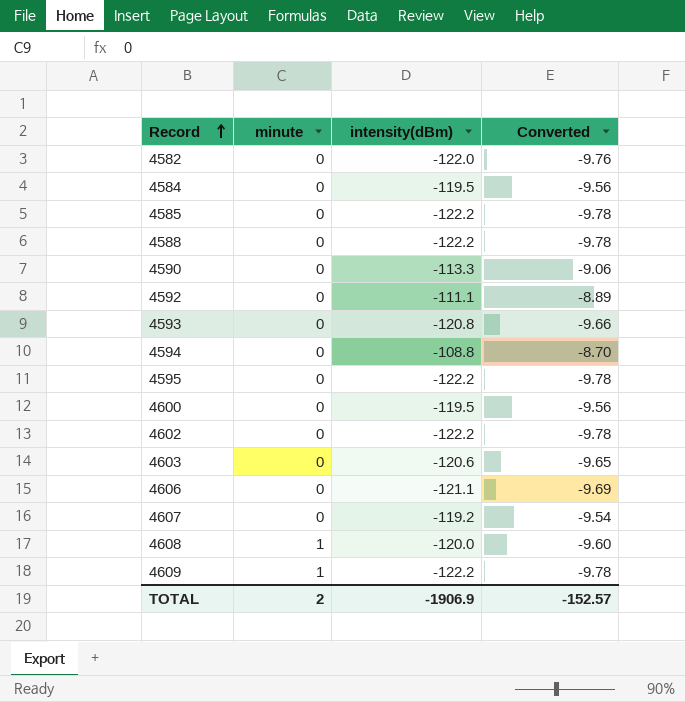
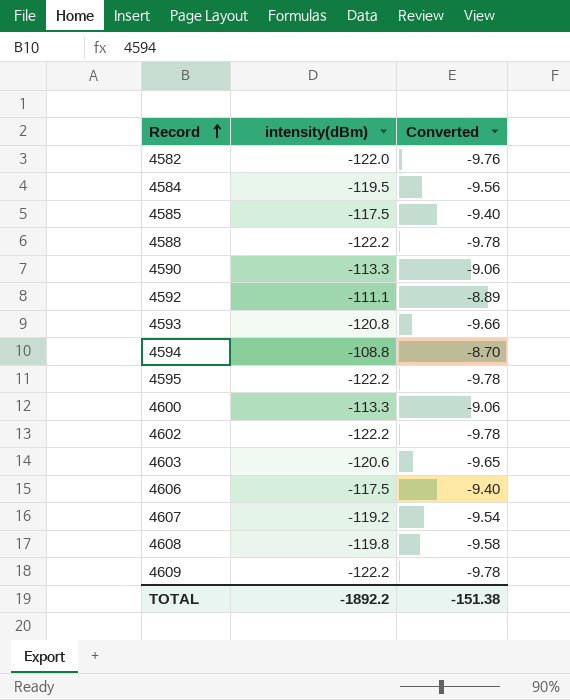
column minute | position: 2 -> none
4585 | intensity(dBm): -122.2 -> -117.5
4585 | Converted: -9.78 -> -9.40
4600 | intensity(dBm): -119.5 -> -113.3
4600 | Converted: -9.56 -> -9.06
4606 | intensity(dBm): -121.1 -> -117.5
4606 | Converted: -9.69 -> -9.40
4608 | intensity(dBm): -120.0 -> -119.8
4608 | Converted: -9.60 -> -9.58
TOTAL | intensity(dBm): -1906.9 -> -1892.2
TOTAL | Converted: -152.57 -> -151.38

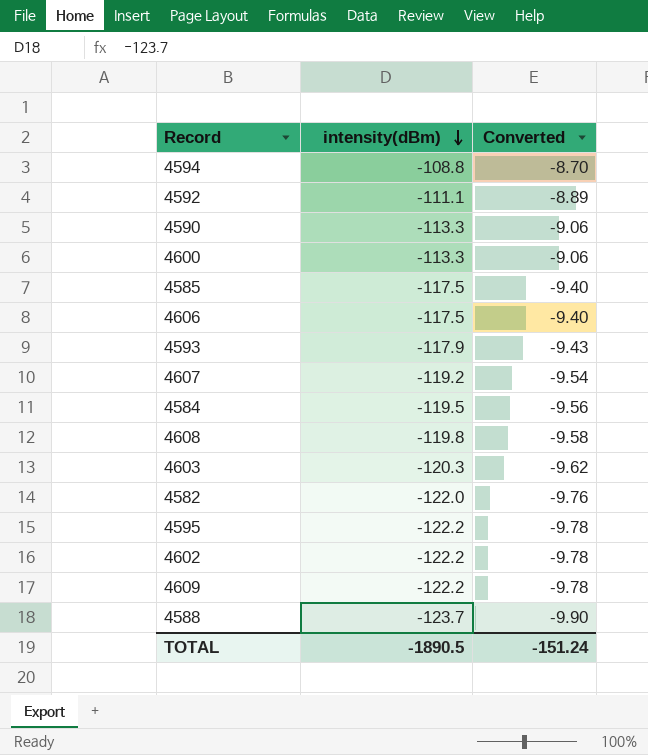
row order: Record ascending -> intensity(dBm) descending
4593 | intensity(dBm): -120.8 -> -117.9
4593 | Converted: -9.66 -> -9.43
4603 | intensity(dBm): -120.6 -> -120.3
4603 | Converted: -9.65 -> -9.62
4588 | intensity(dBm): -122.2 -> -123.7
4588 | Converted: -9.78 -> -9.90
TOTAL | intensity(dBm): -1892.2 -> -1890.5
TOTAL | Converted: -151.38 -> -151.24

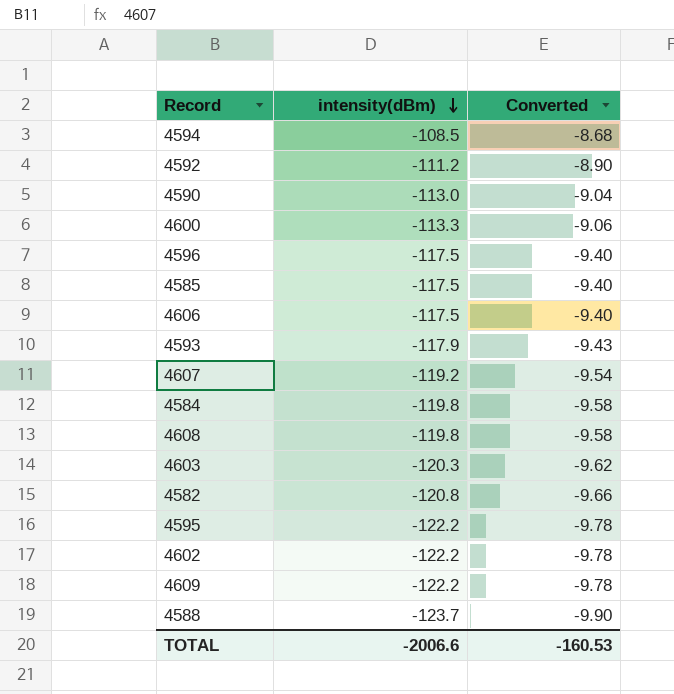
4594 | intensity(dBm): -108.8 -> -108.5
4594 | Converted: -8.70 -> -8.68
4592 | intensity(dBm): -111.1 -> -111.2
4592 | Converted: -8.89 -> -8.90
4590 | intensity(dBm): -113.3 -> -113.0
4590 | Converted: -9.06 -> -9.04
row 4596: none -> -117.5 | -9.40
4584 | intensity(dBm): -119.5 -> -119.8
4584 | Converted: -9.56 -> -9.58
4582 | intensity(dBm): -122.0 -> -120.8
4582 | Converted: -9.76 -> -9.66
TOTAL | intensity(dBm): -1890.5 -> -2006.6
TOTAL | Converted: -151.24 -> -160.53

